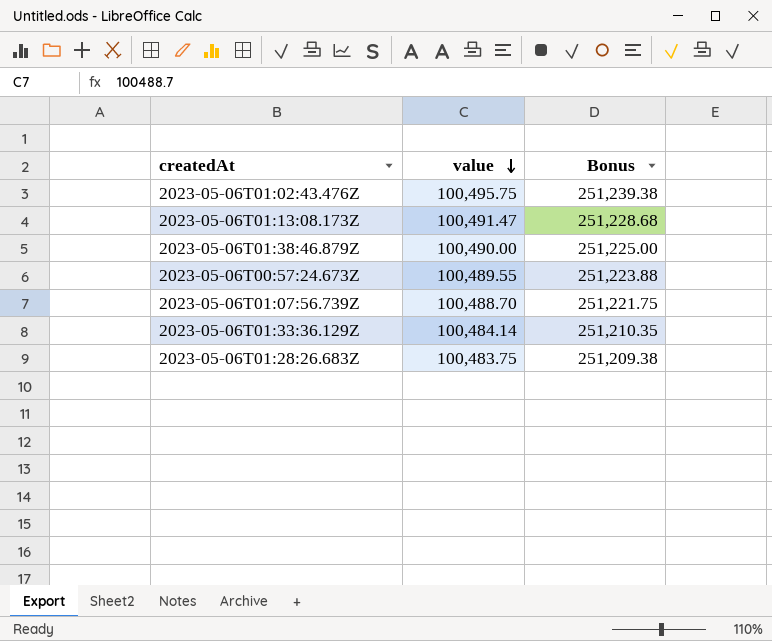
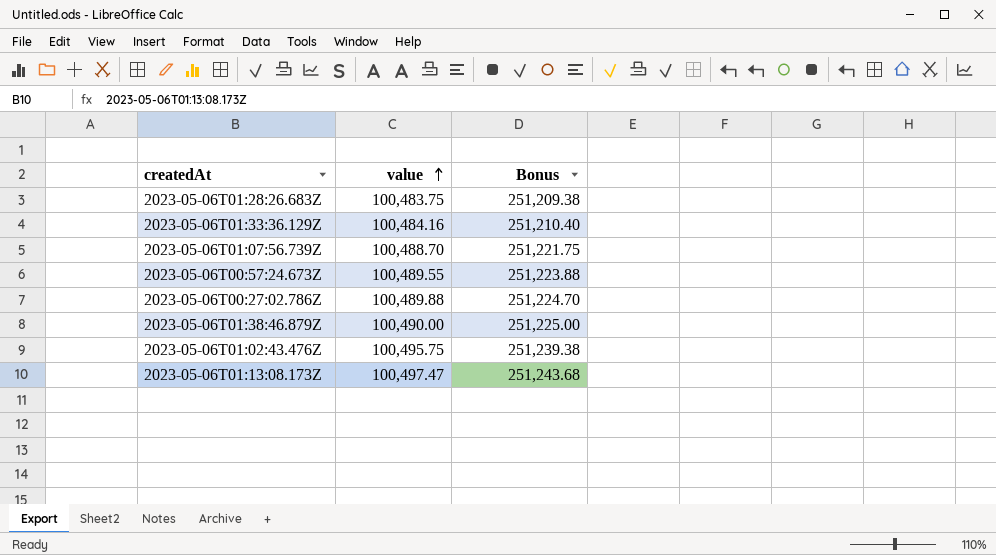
row order: value descending -> value ascending
2023-05-06T01:33:36.129Z | value: 100,484.14 -> 100,484.16
2023-05-06T01:33:36.129Z | Bonus: 251,210.35 -> 251,210.40
row 2023-05-06T00:27:02.786Z: none -> 100,489.88 | 251,224.70
2023-05-06T01:13:08.173Z | value: 100,491.47 -> 100,497.47
2023-05-06T01:13:08.173Z | Bonus: 251,228.68 -> 251,243.68

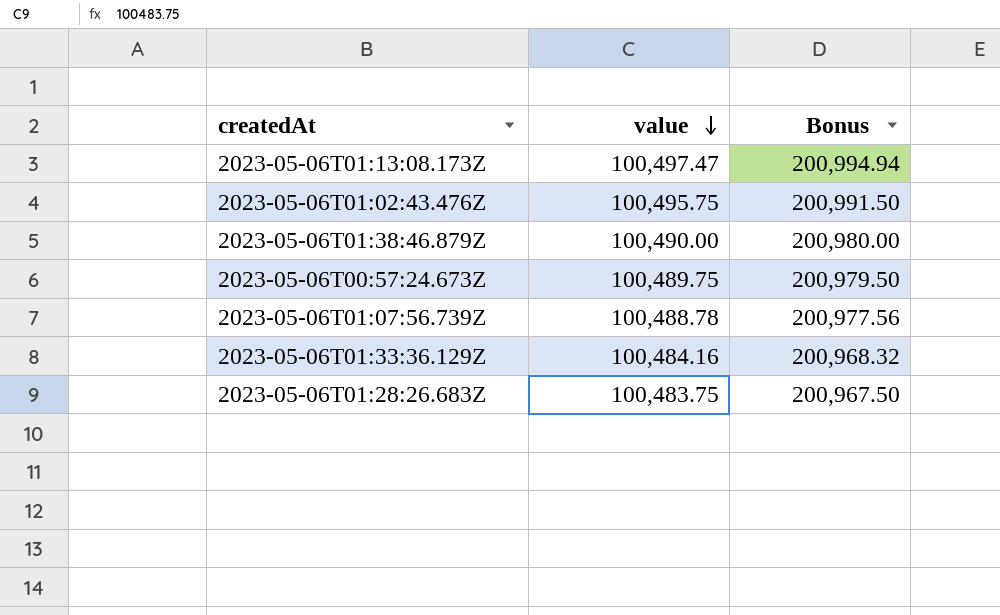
row order: value ascending -> value descending
column Bonus | formula: [value] * 2.5 -> [value] * 2
row 2023-05-06T00:27:02.786Z: 100,489.88 | 251,224.70 -> none
2023-05-06T00:57:24.673Z | value: 100,489.55 -> 100,489.75
2023-05-06T01:07:56.739Z | value: 100,488.70 -> 100,488.78

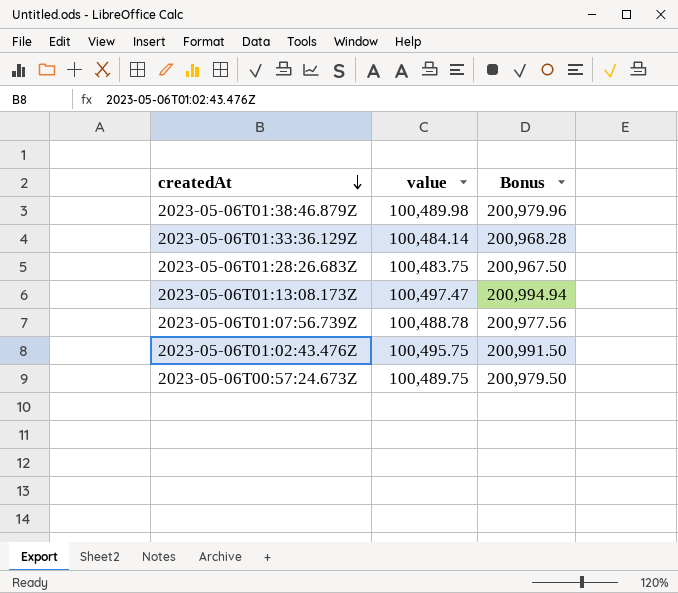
row order: value descending -> createdAt descending
2023-05-06T01:38:46.879Z | value: 100,490.00 -> 100,489.98
2023-05-06T01:38:46.879Z | Bonus: 200,980.00 -> 200,979.96
2023-05-06T01:33:36.129Z | value: 100,484.16 -> 100,484.14
2023-05-06T01:33:36.129Z | Bonus: 200,968.32 -> 200,968.28

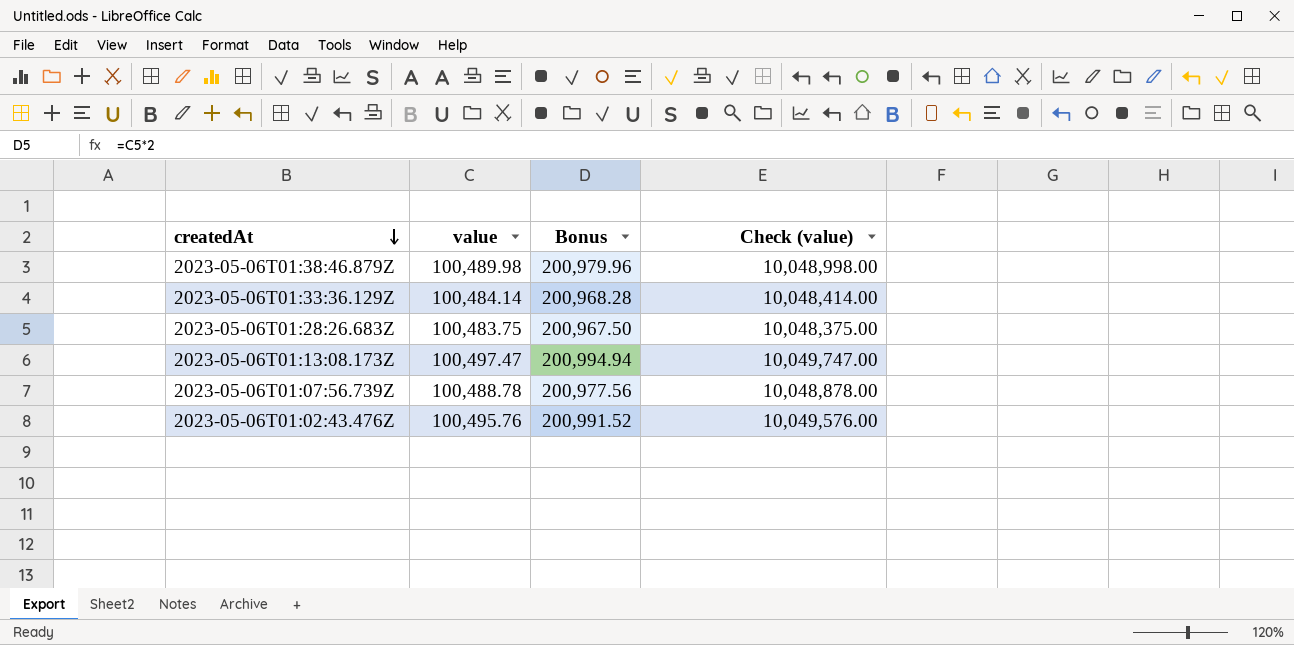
column Check (value) | formula: none -> [value] * 100
row 2023-05-06T00:57:24.673Z: 100,489.75 | 200,979.50 -> none
2023-05-06T01:02:43.476Z | value: 100,495.75 -> 100,495.76
2023-05-06T01:02:43.476Z | Bonus: 200,991.50 -> 200,991.52

